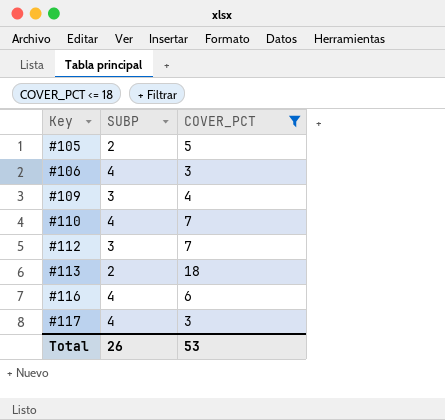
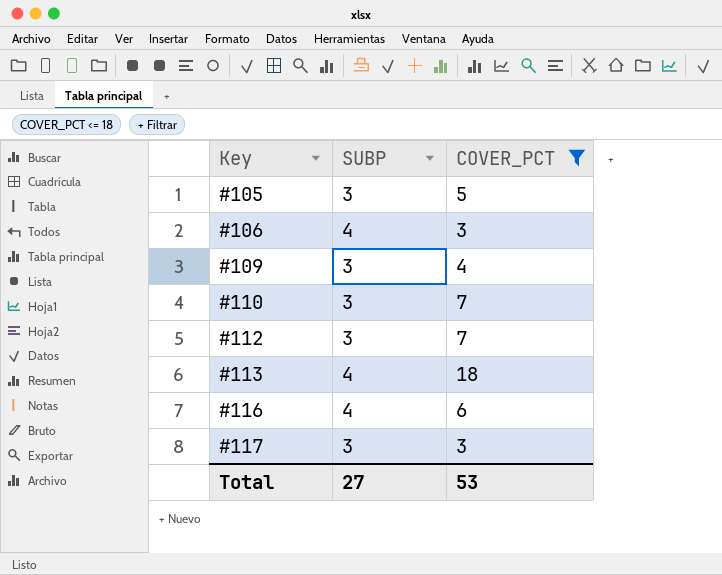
#105 | SUBP: 2 -> 3
#110 | SUBP: 4 -> 3
#113 | SUBP: 2 -> 4
#117 | SUBP: 4 -> 3
Total | SUBP: 26 -> 27

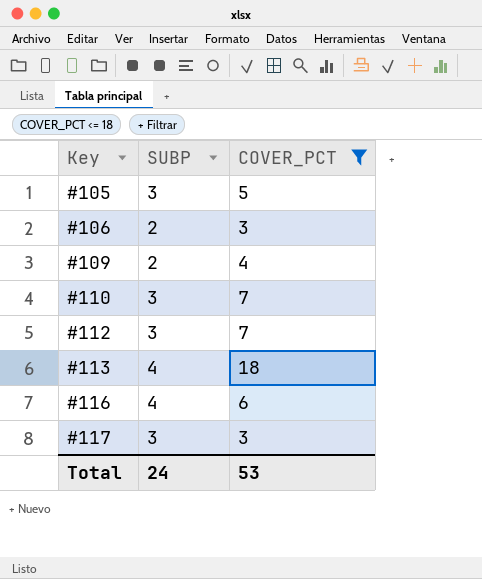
#106 | SUBP: 4 -> 2
#109 | SUBP: 3 -> 2
Total | SUBP: 27 -> 24

